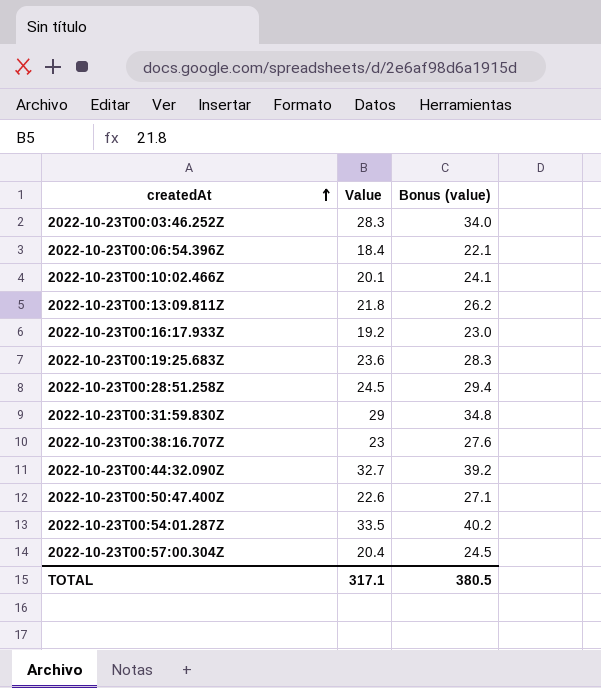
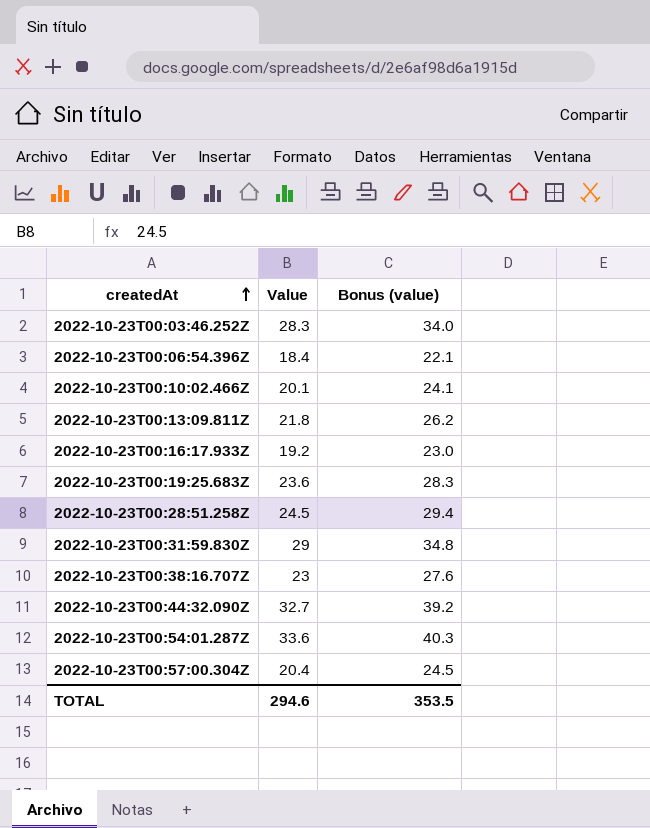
row 2022-10-23T00:50:47.400Z: 22.6 | 27.1 -> none
2022-10-23T00:54:01.287Z | Value: 33.5 -> 33.6
2022-10-23T00:54:01.287Z | Bonus (value): 40.2 -> 40.3
TOTAL | Value: 317.1 -> 294.6
TOTAL | Bonus (value): 380.5 -> 353.5

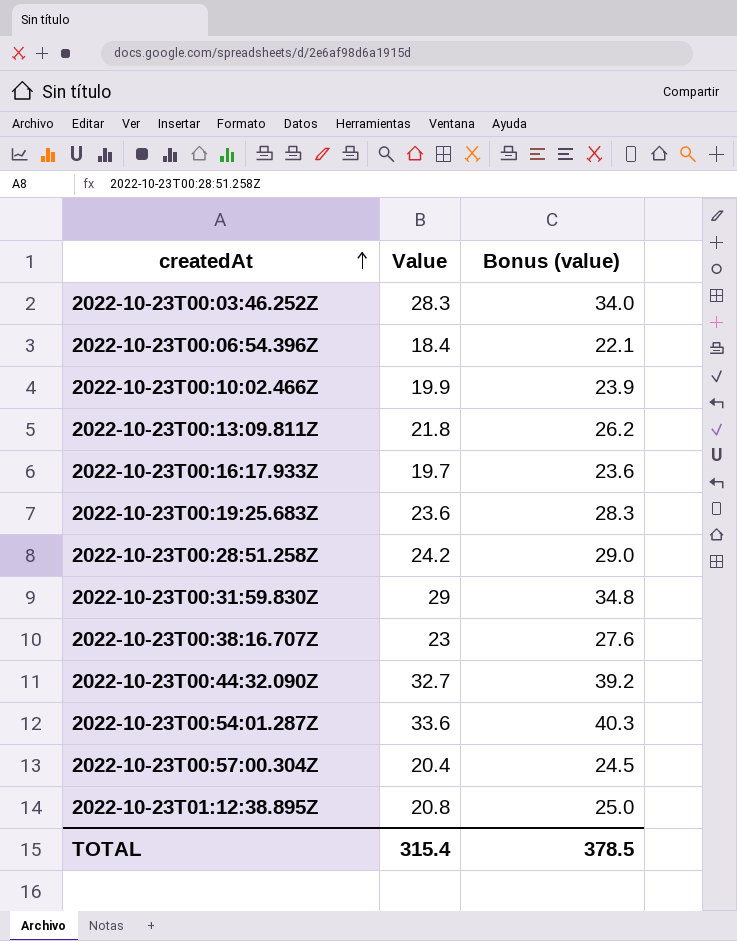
2022-10-23T00:10:02.466Z | Value: 20.1 -> 19.9
2022-10-23T00:10:02.466Z | Bonus (value): 24.1 -> 23.9
2022-10-23T00:16:17.933Z | Value: 19.2 -> 19.7
2022-10-23T00:16:17.933Z | Bonus (value): 23.0 -> 23.6
2022-10-23T00:28:51.258Z | Value: 24.5 -> 24.2
2022-10-23T00:28:51.258Z | Bonus (value): 29.4 -> 29.0
row 2022-10-23T01:12:38.895Z: none -> 20.8 | 25.0
TOTAL | Value: 294.6 -> 315.4
TOTAL | Bonus (value): 353.5 -> 378.5

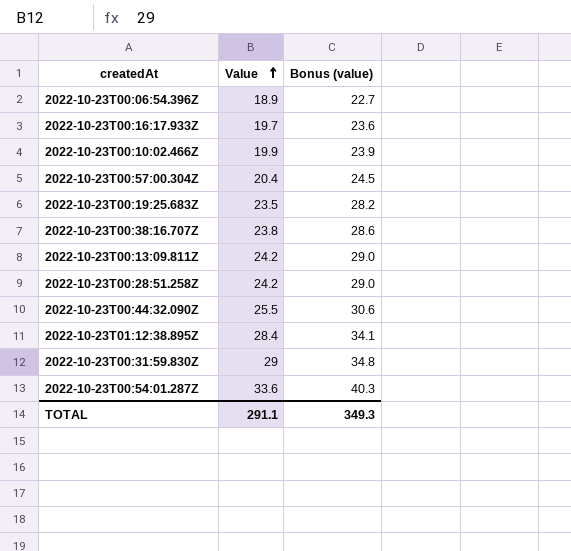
row order: createdAt ascending -> Value ascending
row 2022-10-23T00:03:46.252Z: 28.3 | 34.0 -> none
2022-10-23T00:06:54.396Z | Value: 18.4 -> 18.9
2022-10-23T00:06:54.396Z | Bonus (value): 22.1 -> 22.7
2022-10-23T00:19:25.683Z | Value: 23.6 -> 23.5
2022-10-23T00:19:25.683Z | Bonus (value): 28.3 -> 28.2
2022-10-23T00:38:16.707Z | Value: 23 -> 23.8
2022-10-23T00:38:16.707Z | Bonus (value): 27.6 -> 28.6
2022-10-23T00:13:09.811Z | Value: 21.8 -> 24.2
2022-10-23T00:13:09.811Z | Bonus (value): 26.2 -> 29.0
2022-10-23T00:44:32.090Z | Value: 32.7 -> 25.5
2022-10-23T00:44:32.090Z | Bonus (value): 39.2 -> 30.6
2022-10-23T01:12:38.895Z | Value: 20.8 -> 28.4
2022-10-23T01:12:38.895Z | Bonus (value): 25.0 -> 34.1
TOTAL | Value: 315.4 -> 291.1
TOTAL | Bonus (value): 378.5 -> 349.3

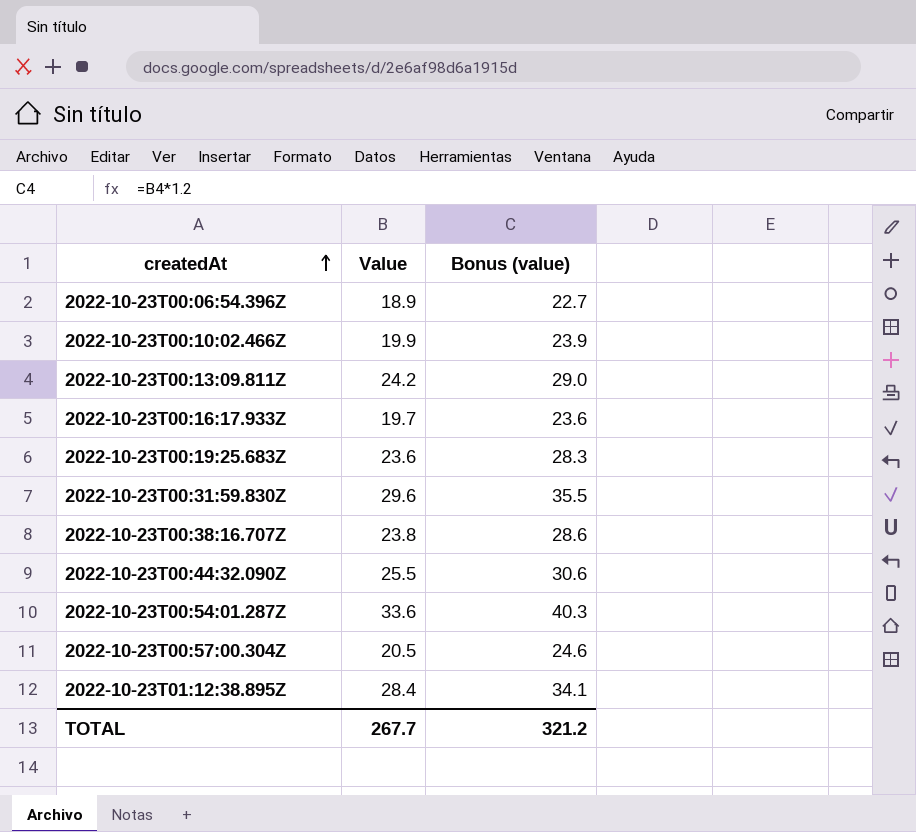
row order: Value ascending -> createdAt ascending
row 2022-10-23T00:28:51.258Z: 24.2 | 29.0 -> none
2022-10-23T00:19:25.683Z | Value: 23.5 -> 23.6
2022-10-23T00:19:25.683Z | Bonus (value): 28.2 -> 28.3
2022-10-23T00:31:59.830Z | Value: 29 -> 29.6
2022-10-23T00:31:59.830Z | Bonus (value): 34.8 -> 35.5
2022-10-23T00:57:00.304Z | Value: 20.4 -> 20.5
2022-10-23T00:57:00.304Z | Bonus (value): 24.5 -> 24.6
TOTAL | Value: 291.1 -> 267.7
TOTAL | Bonus (value): 349.3 -> 321.2

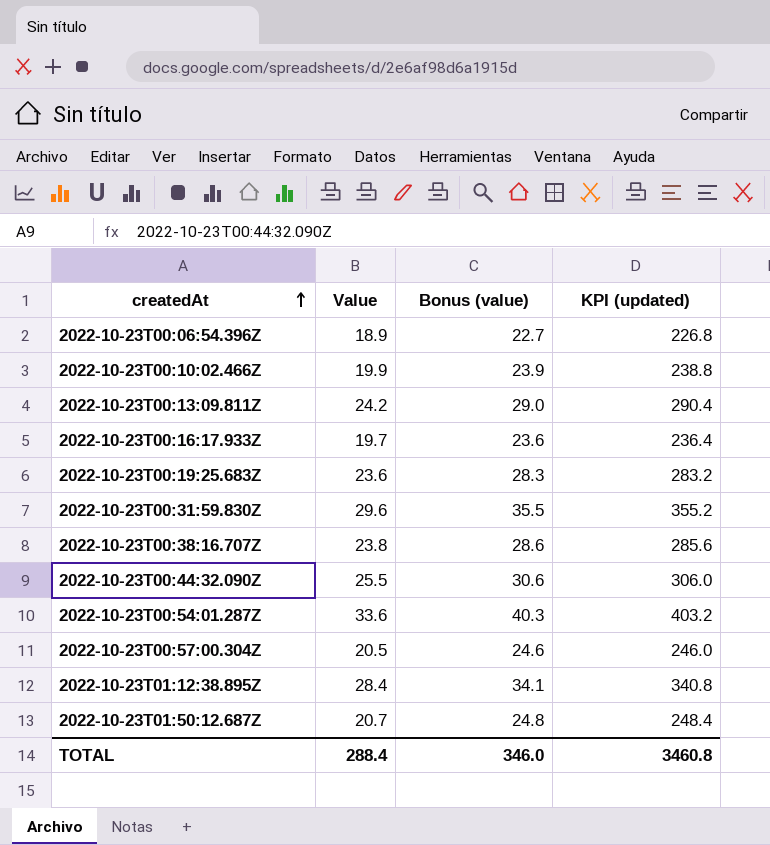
column KPI (updated) | formula: none -> [Value] * 12
row 2022-10-23T01:50:12.687Z: none -> 20.7 | 24.8 | 248.4
TOTAL | Value: 267.7 -> 288.4
TOTAL | Bonus (value): 321.2 -> 346.0

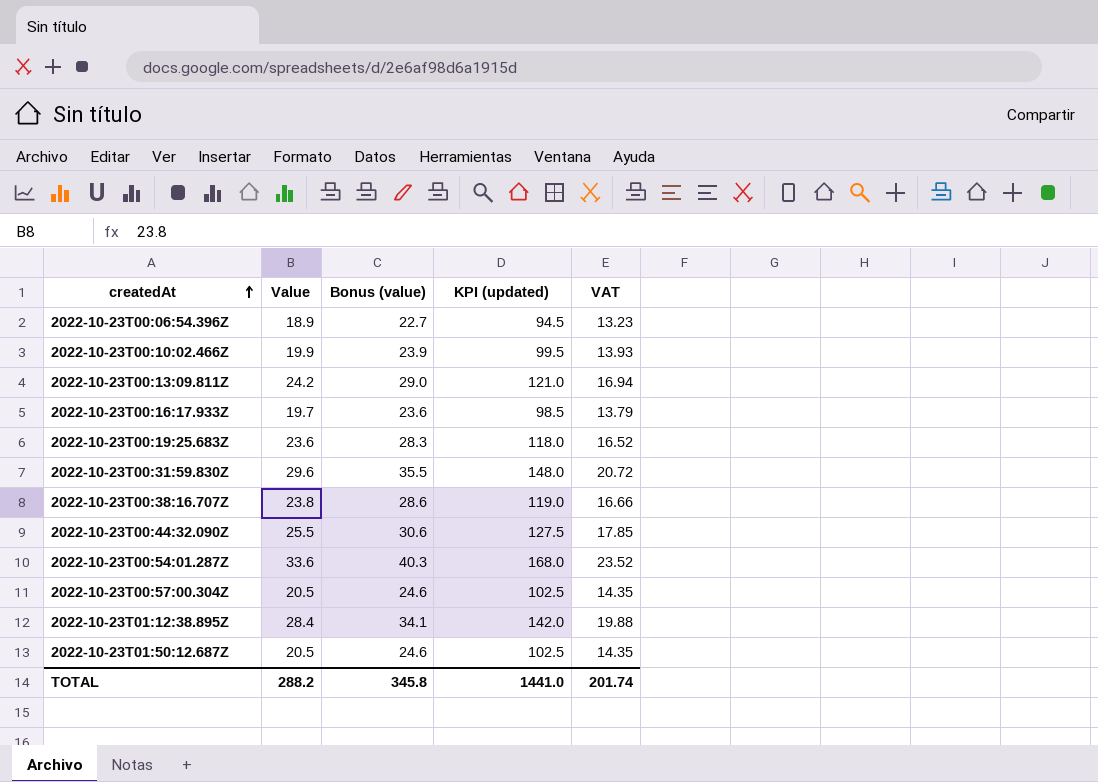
column KPI (updated) | formula: [Value] * 12 -> [Value] * 5
column VAT | formula: none -> [Value] * 0.7
2022-10-23T01:50:12.687Z | Value: 20.7 -> 20.5
2022-10-23T01:50:12.687Z | Bonus (value): 24.8 -> 24.6
TOTAL | Value: 288.4 -> 288.2
TOTAL | Bonus (value): 346.0 -> 345.8
TOTAL | KPI (updated): 3460.8 -> 1441.0

